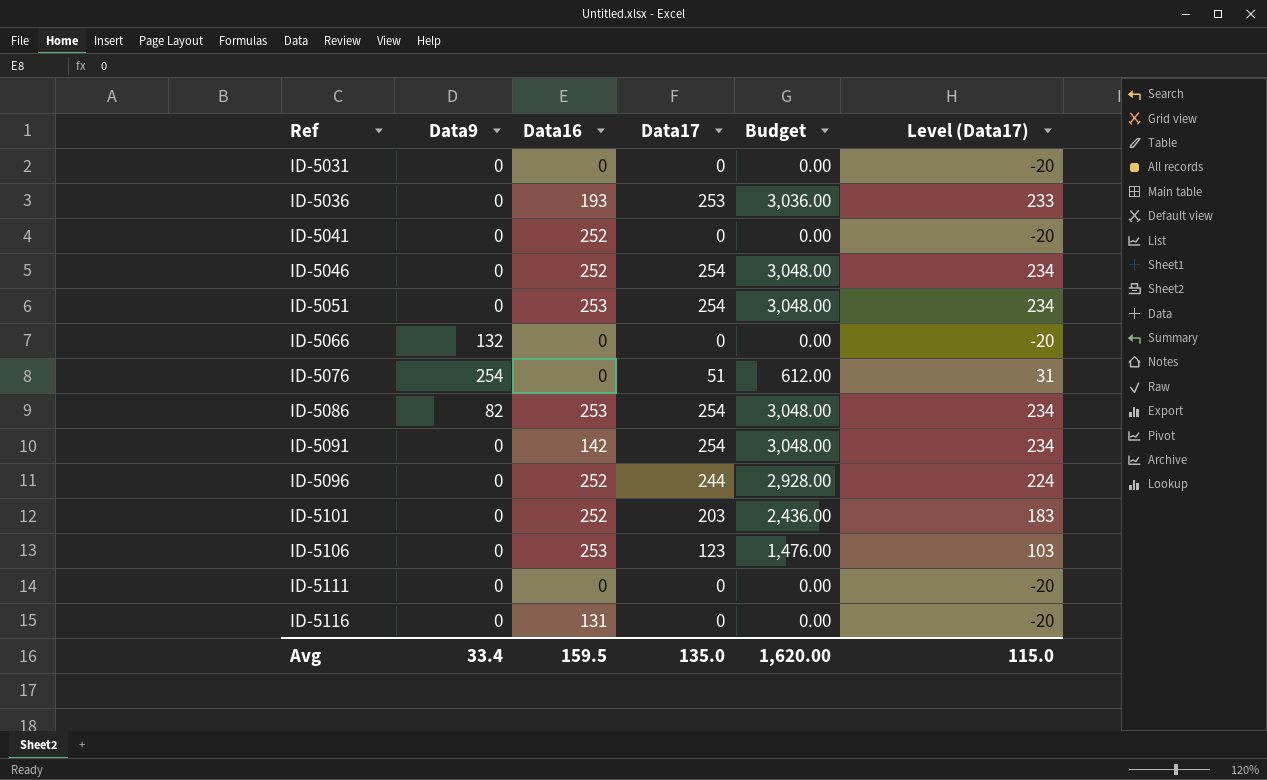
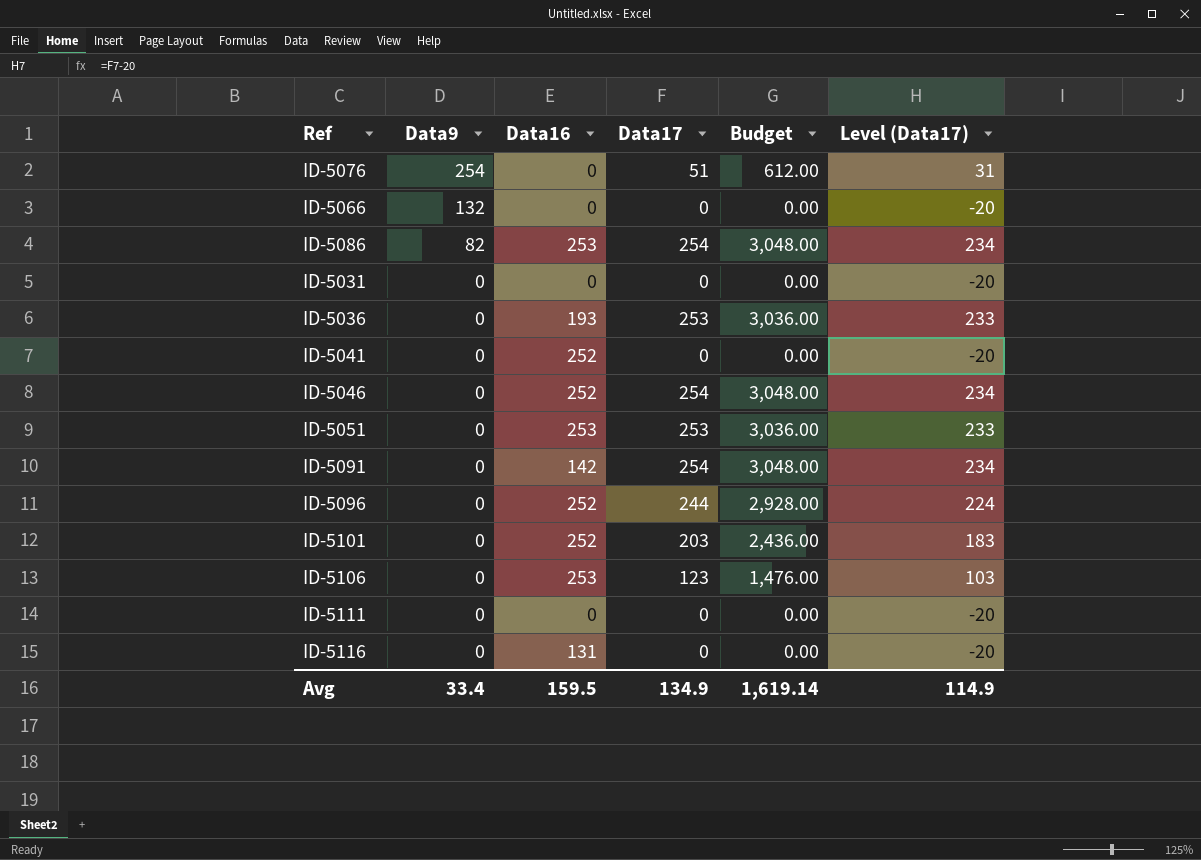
row order: Ref ascending -> Data9 descending
ID-5051 | Data17: 254 -> 253
ID-5051 | Budget: 3,048.00 -> 3,036.00
ID-5051 | Level (Data17): 234 -> 233
Avg | Data17: 135.0 -> 134.9
Avg | Budget: 1,620.00 -> 1,619.14
Avg | Level (Data17): 115.0 -> 114.9

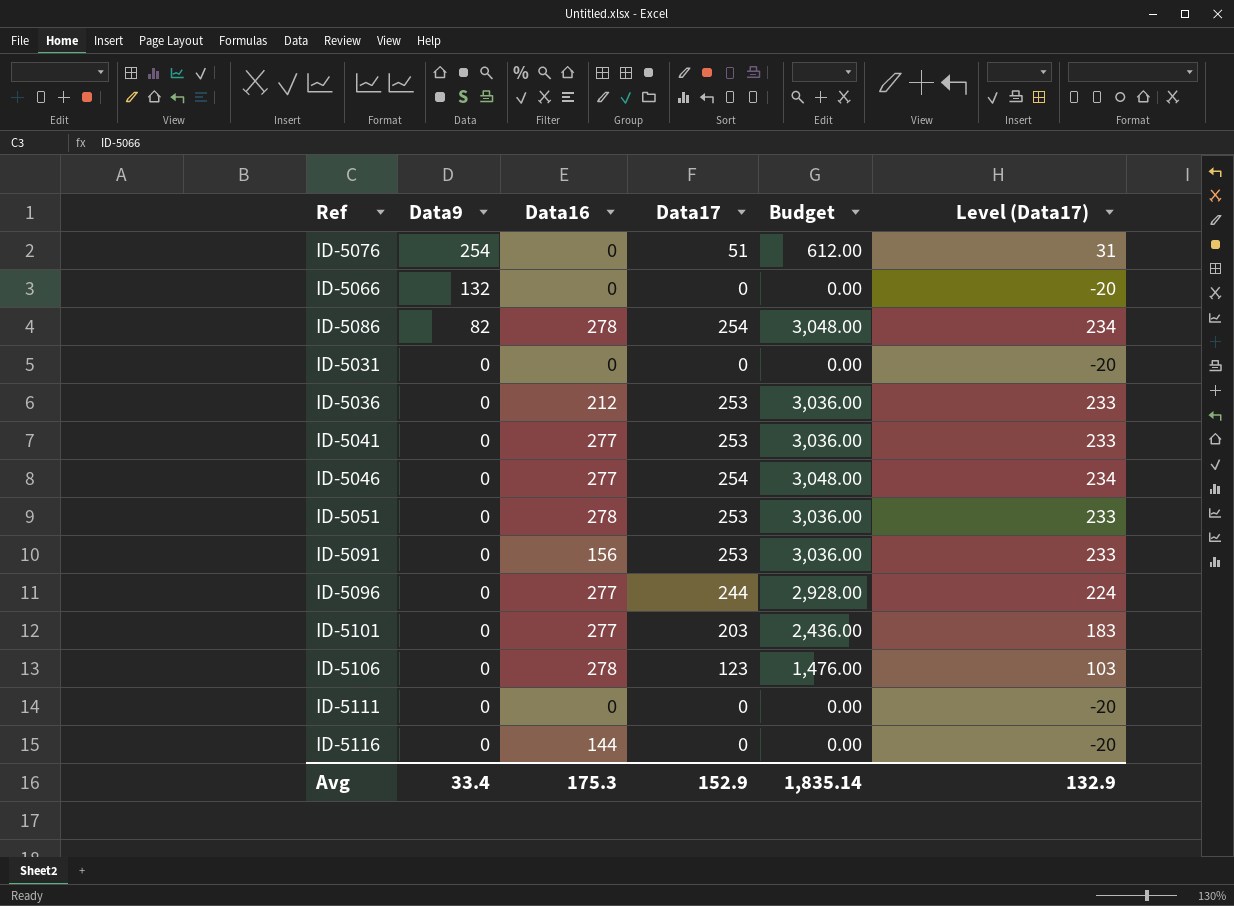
ID-5086 | Data16: 253 -> 278
ID-5036 | Data16: 193 -> 212
ID-5041 | Data16: 252 -> 277
ID-5041 | Data17: 0 -> 253
ID-5041 | Budget: 0.00 -> 3,036.00
ID-5041 | Level (Data17): -20 -> 233
ID-5046 | Data16: 252 -> 277
ID-5051 | Data16: 253 -> 278
ID-5091 | Data16: 142 -> 156
ID-5091 | Data17: 254 -> 253
ID-5091 | Budget: 3,048.00 -> 3,036.00
ID-5091 | Level (Data17): 234 -> 233
ID-5096 | Data16: 252 -> 277
ID-5101 | Data16: 252 -> 277
ID-5106 | Data16: 253 -> 278
ID-5116 | Data16: 131 -> 144
Avg | Data16: 159.5 -> 175.3
Avg | Data17: 134.9 -> 152.9
Avg | Budget: 1,619.14 -> 1,835.14
Avg | Level (Data17): 114.9 -> 132.9

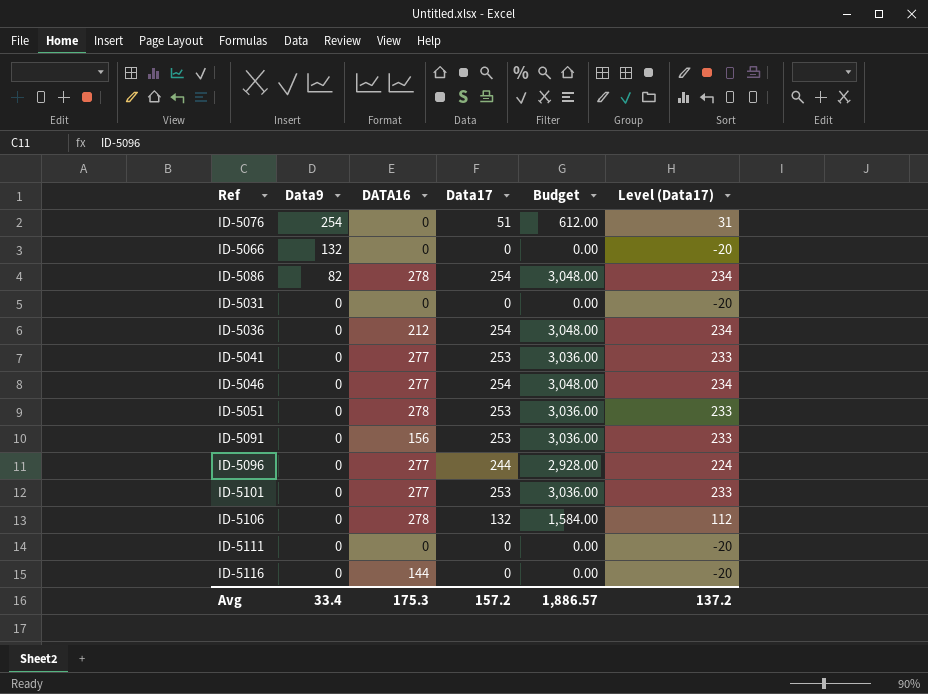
column name: Data16 -> DATA16
ID-5036 | Data17: 253 -> 254
ID-5036 | Budget: 3,036.00 -> 3,048.00
ID-5036 | Level (Data17): 233 -> 234
ID-5101 | Data17: 203 -> 253
ID-5101 | Budget: 2,436.00 -> 3,036.00
ID-5101 | Level (Data17): 183 -> 233
ID-5106 | Data17: 123 -> 132
ID-5106 | Budget: 1,476.00 -> 1,584.00
ID-5106 | Level (Data17): 103 -> 112
Avg | Data17: 152.9 -> 157.2
Avg | Budget: 1,835.14 -> 1,886.57
Avg | Level (Data17): 132.9 -> 137.2

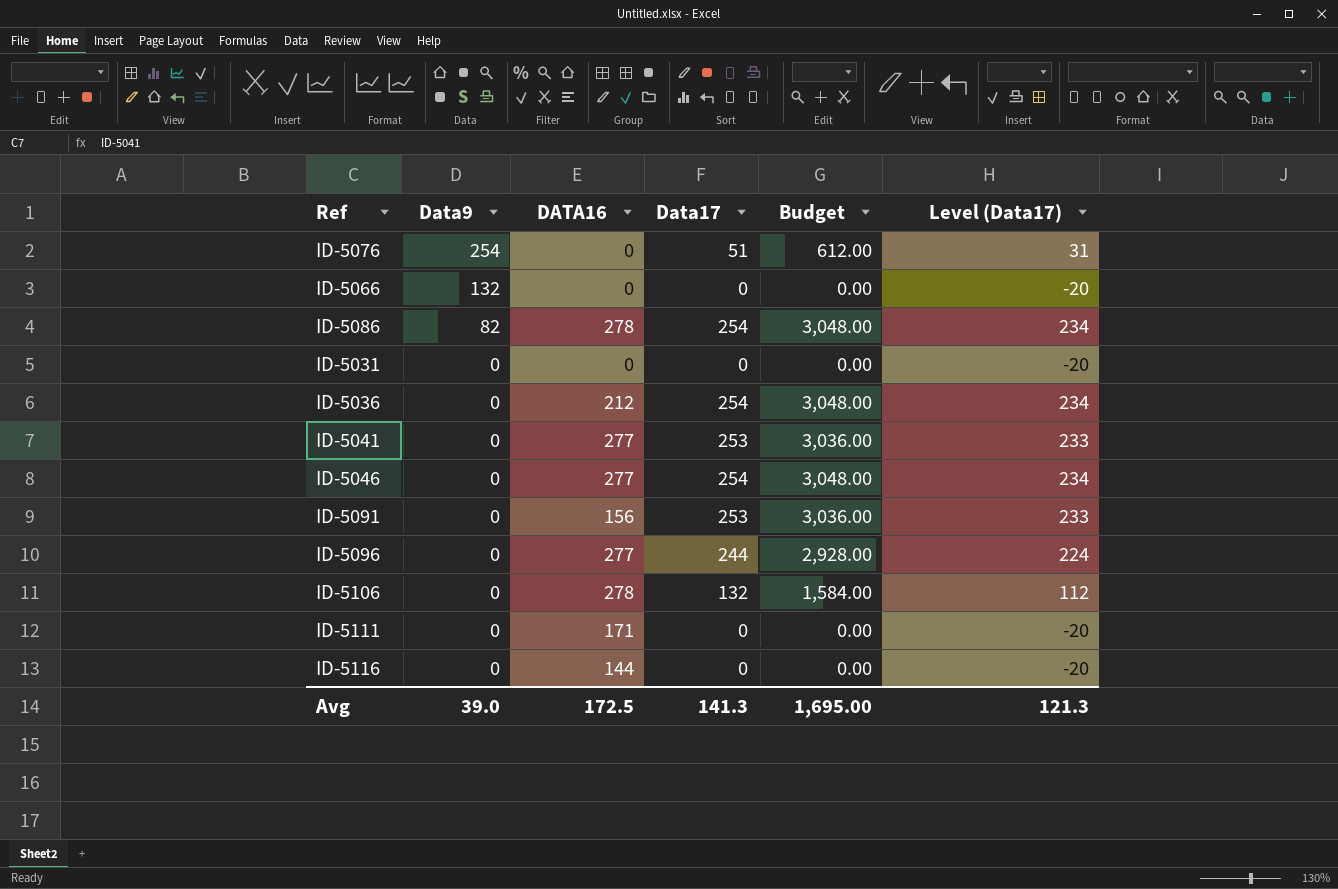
row ID-5051: 0 | 278 | 253 | 3,036.00 | 233 -> none
row ID-5101: 0 | 277 | 253 | 3,036.00 | 233 -> none
ID-5111 | DATA16: 0 -> 171
Avg | Data9: 33.4 -> 39.0
Avg | DATA16: 175.3 -> 172.5
Avg | Data17: 157.2 -> 141.3
Avg | Budget: 1,886.57 -> 1,695.00
Avg | Level (Data17): 137.2 -> 121.3

